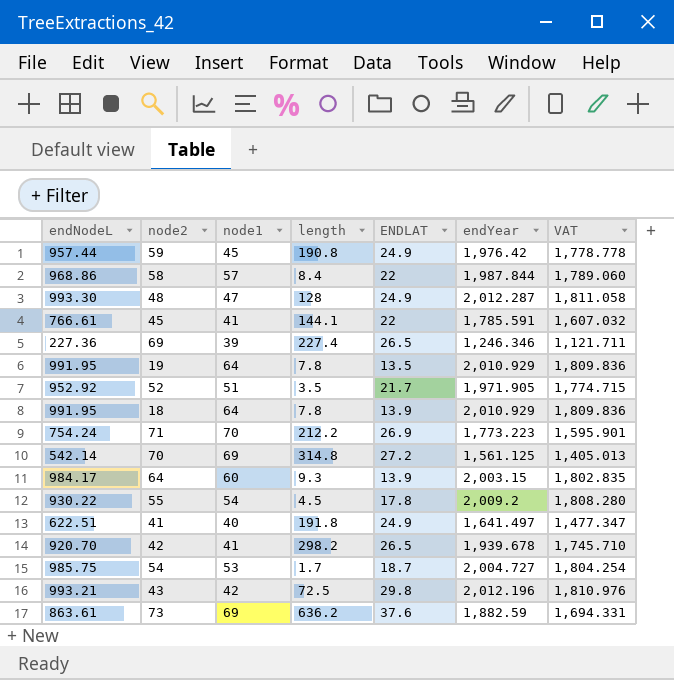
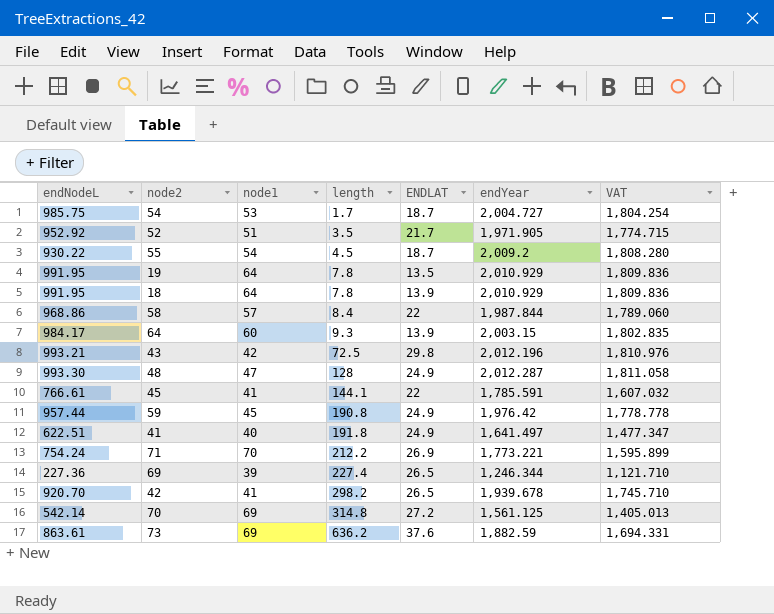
row order: none -> length ascending
55 | ENDLAT: 17.8 -> 18.7
71 | endYear: 1,773.223 -> 1,773.221
71 | VAT: 1,595.901 -> 1,595.899
69 | endYear: 1,246.346 -> 1,246.344
69 | VAT: 1,121.711 -> 1,121.710

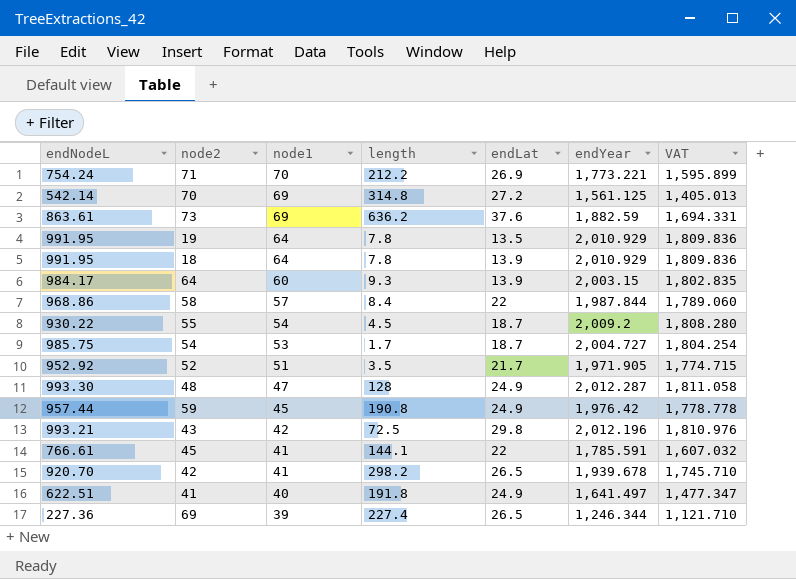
row order: length ascending -> node1 descending
column name: ENDLAT -> endLat

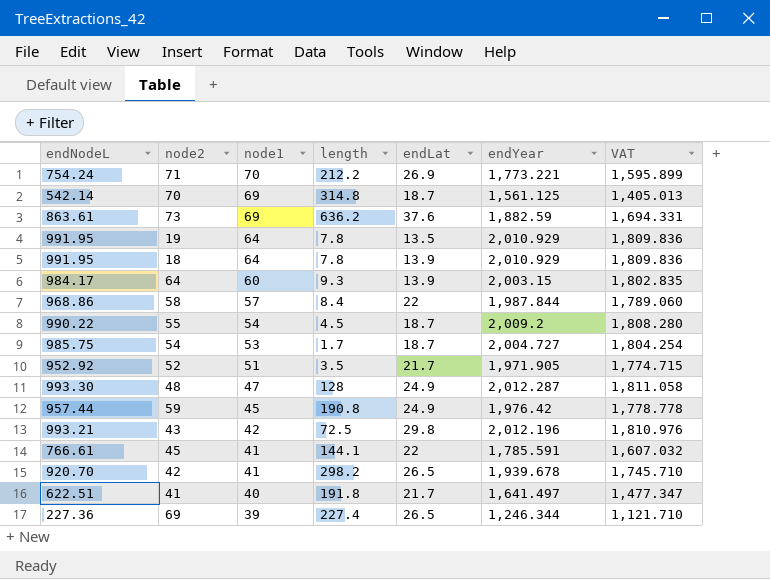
70 | endLat: 27.2 -> 18.7
55 | endNodeL: 930.22 -> 990.22
41 | endLat: 24.9 -> 21.7

